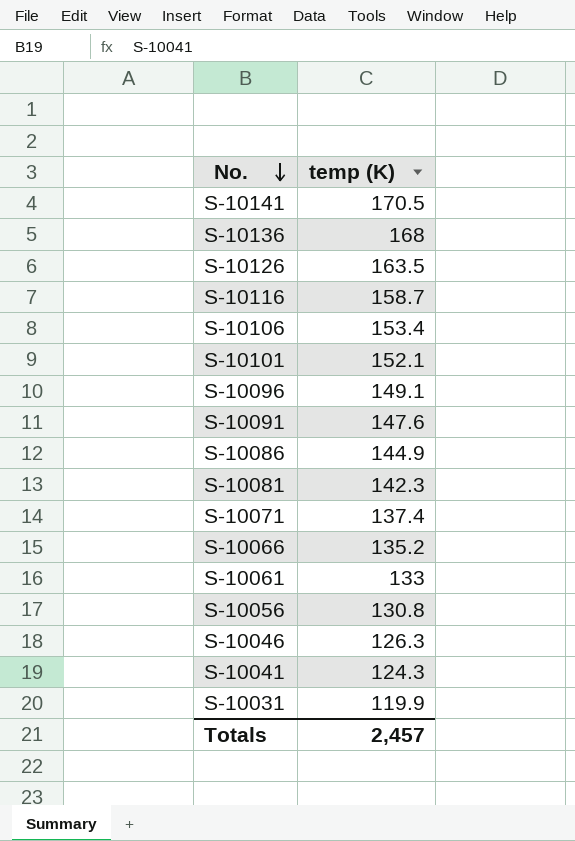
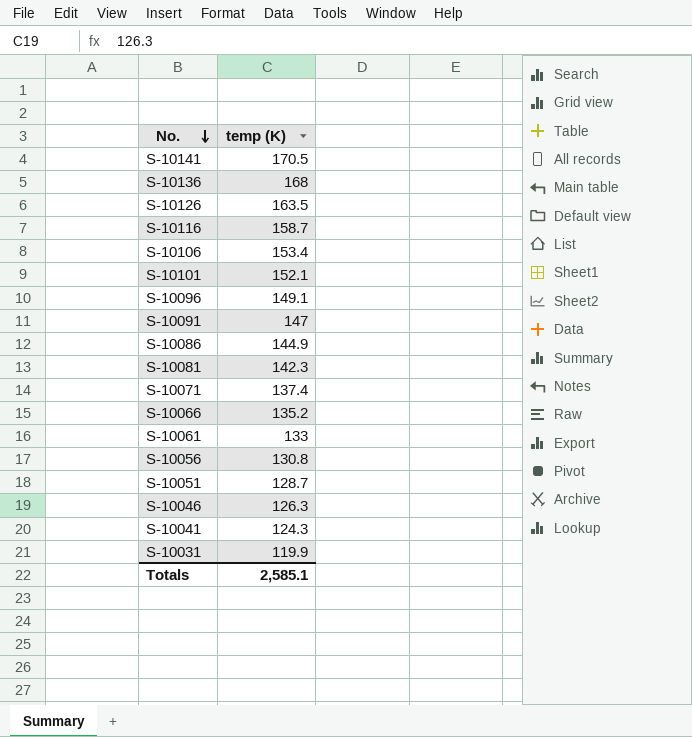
S-10091 | temp (K): 147.6 -> 147
row S-10051: none -> 128.7
Totals | temp (K): 2,457 -> 2,585.1

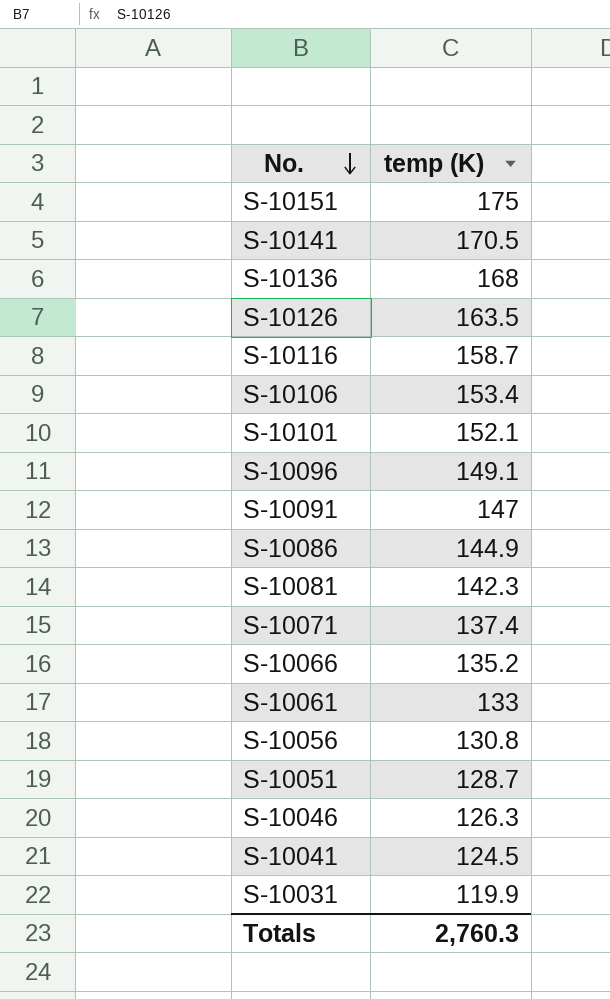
row S-10151: none -> 175
S-10041 | temp (K): 124.3 -> 124.5
Totals | temp (K): 2,585.1 -> 2,760.3

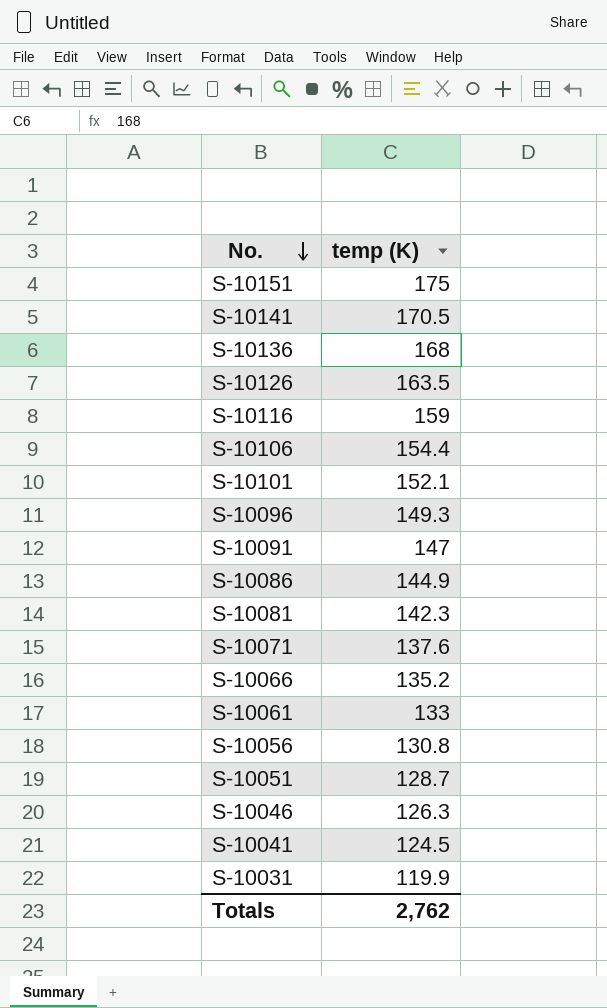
S-10116 | temp (K): 158.7 -> 159
S-10106 | temp (K): 153.4 -> 154.4
S-10096 | temp (K): 149.1 -> 149.3
S-10071 | temp (K): 137.4 -> 137.6
Totals | temp (K): 2,760.3 -> 2,762

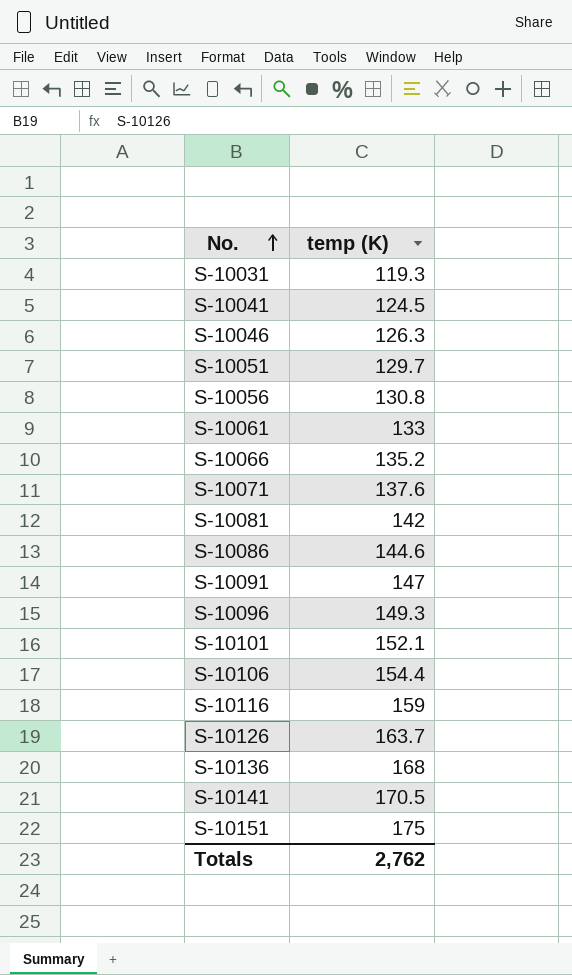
row order: No. descending -> No. ascending
S-10031 | temp (K): 119.9 -> 119.3
S-10051 | temp (K): 128.7 -> 129.7
S-10081 | temp (K): 142.3 -> 142
S-10086 | temp (K): 144.9 -> 144.6
S-10126 | temp (K): 163.5 -> 163.7

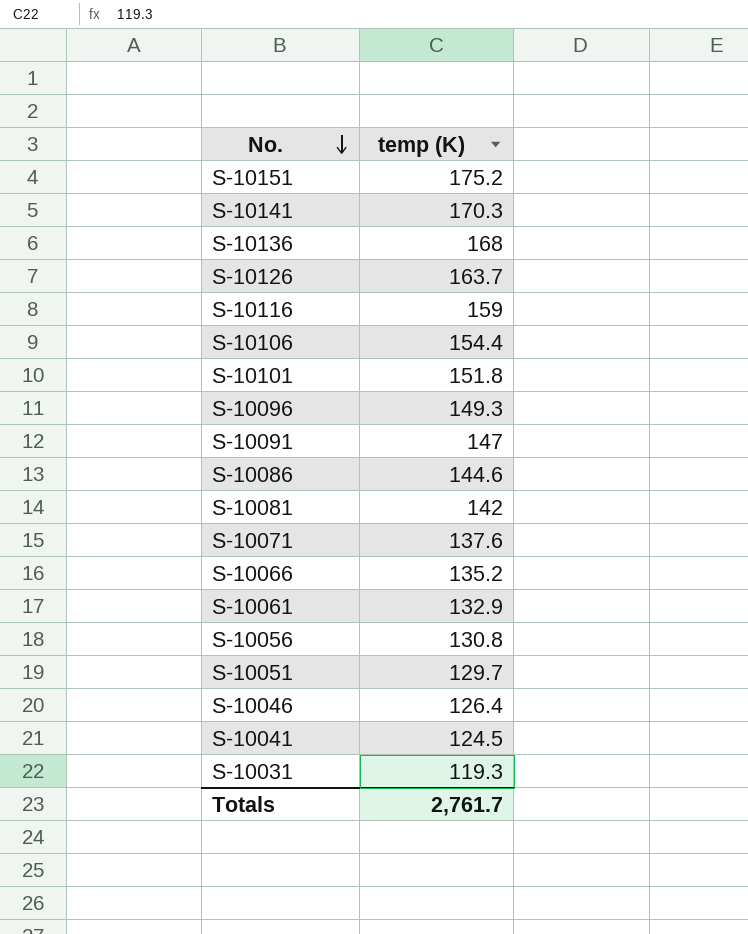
row order: No. ascending -> No. descending
S-10151 | temp (K): 175 -> 175.2
S-10141 | temp (K): 170.5 -> 170.3
S-10101 | temp (K): 152.1 -> 151.8
S-10061 | temp (K): 133 -> 132.9
S-10046 | temp (K): 126.3 -> 126.4
Totals | temp (K): 2,762 -> 2,761.7

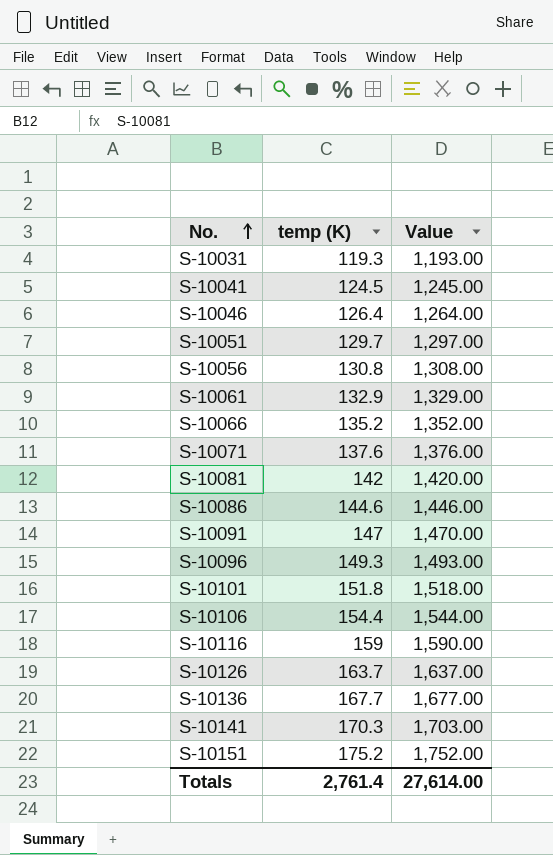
row order: No. descending -> No. ascending
column Value | formula: none -> [temp (K)] * 10
S-10136 | temp (K): 168 -> 167.7
Totals | temp (K): 2,761.7 -> 2,761.4

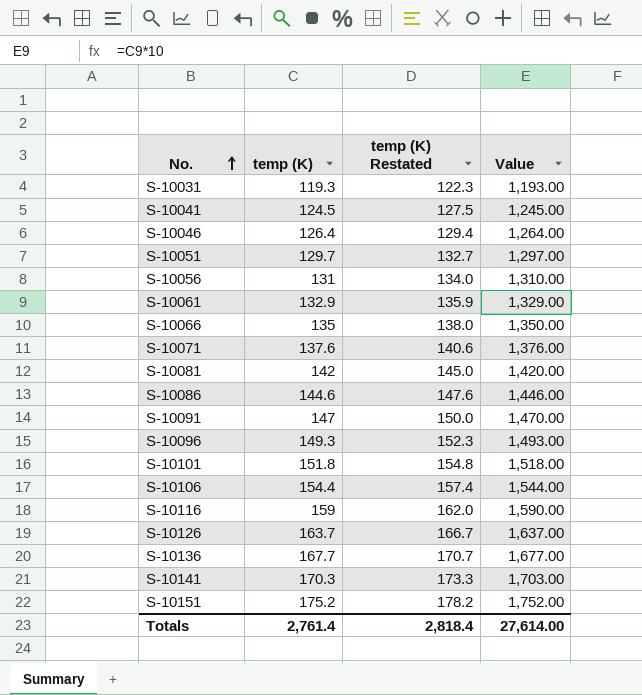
column temp (K) Restated | formula: none -> [temp (K)] + 3
S-10056 | temp (K): 130.8 -> 131
S-10056 | Value: 1,308.00 -> 1,310.00
S-10066 | temp (K): 135.2 -> 135
S-10066 | Value: 1,352.00 -> 1,350.00

